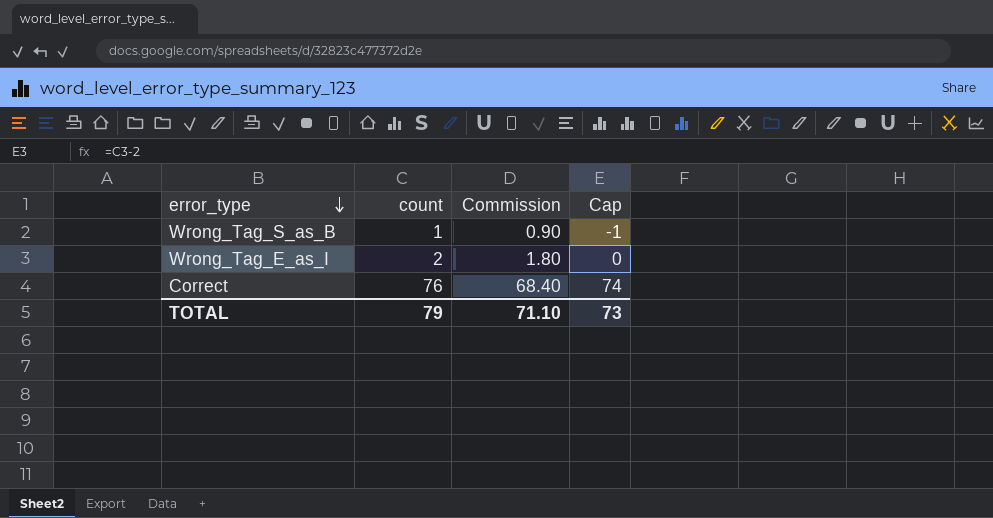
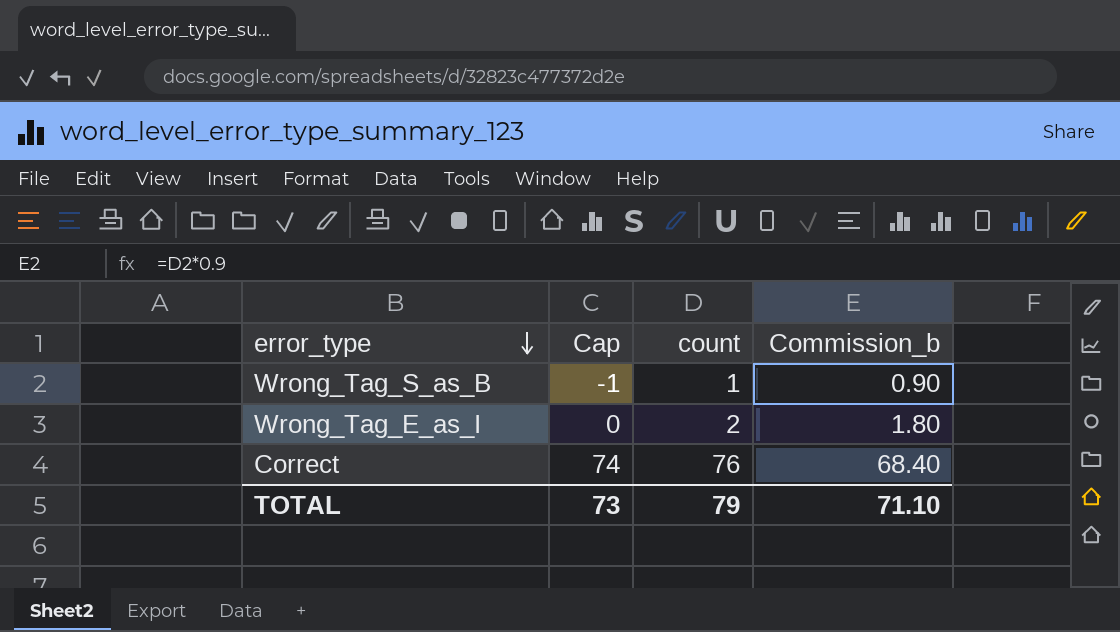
column Cap | position: 4 -> 2
column name: Commission -> Commission_b

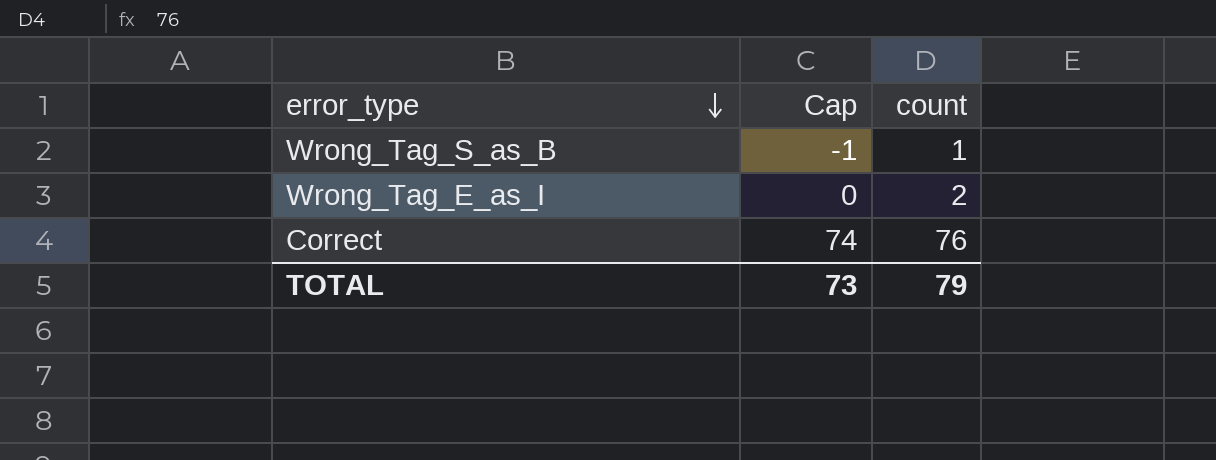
column Commission_b | formula: [count] * 0.9 -> none

